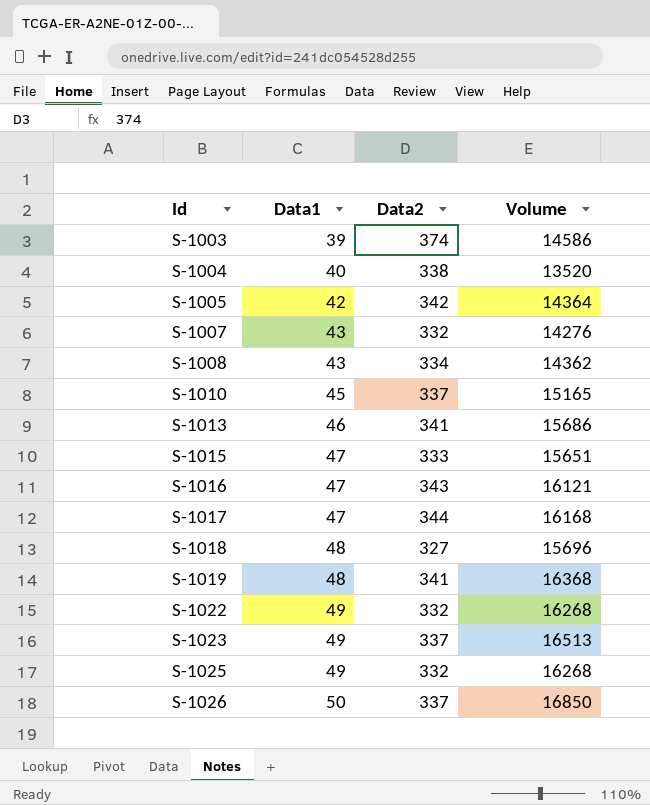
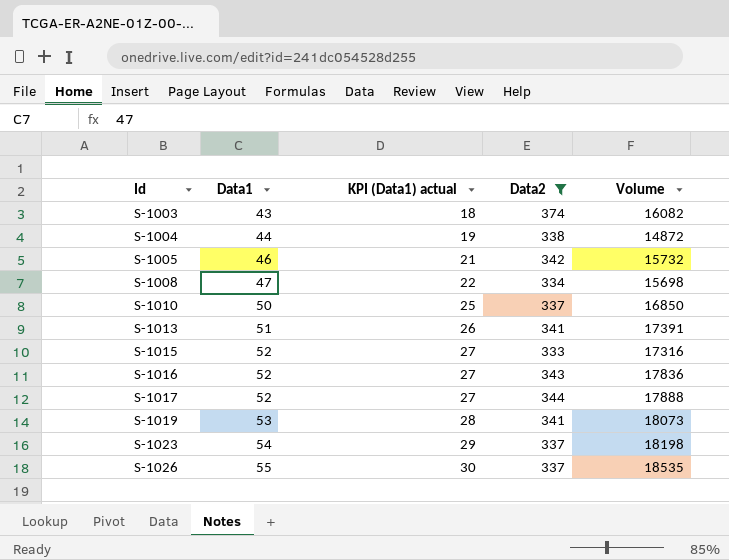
filter: none -> Data2 >= 333
column KPI (Data1) actual | formula: none -> [Data1] - 25
S-1003 | Data1: 39 -> 43
S-1003 | Volume: 14586 -> 16082
S-1004 | Data1: 40 -> 44
S-1004 | Volume: 13520 -> 14872
S-1005 | Data1: 42 -> 46
S-1005 | Volume: 14364 -> 15732
S-1008 | Data1: 43 -> 47
S-1008 | Volume: 14362 -> 15698
S-1010 | Data1: 45 -> 50
S-1010 | Volume: 15165 -> 16850
S-1013 | Data1: 46 -> 51
S-1013 | Volume: 15686 -> 17391
S-1015 | Data1: 47 -> 52
S-1015 | Volume: 15651 -> 17316
S-1016 | Data1: 47 -> 52
S-1016 | Volume: 16121 -> 17836
S-1017 | Data1: 47 -> 52
S-1017 | Volume: 16168 -> 17888
S-1019 | Data1: 48 -> 53
S-1019 | Volume: 16368 -> 18073
S-1023 | Data1: 49 -> 54
S-1023 | Volume: 16513 -> 18198
S-1026 | Data1: 50 -> 55
S-1026 | Volume: 16850 -> 18535

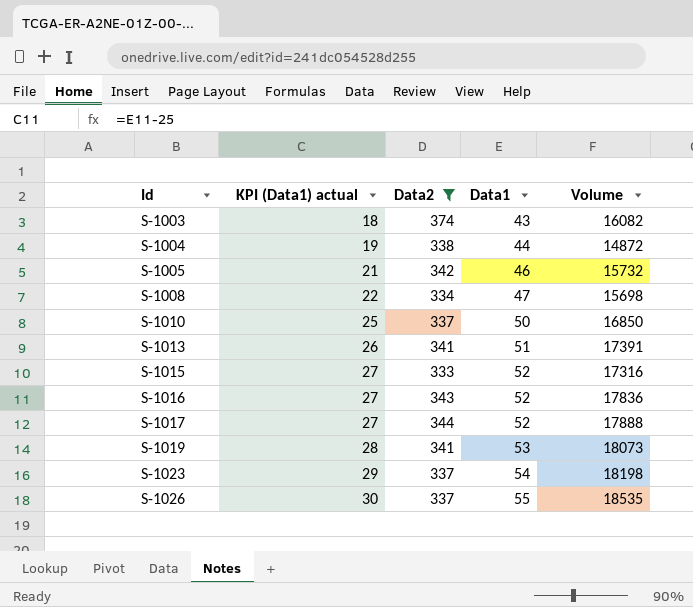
column Data1 | position: 2 -> 4

